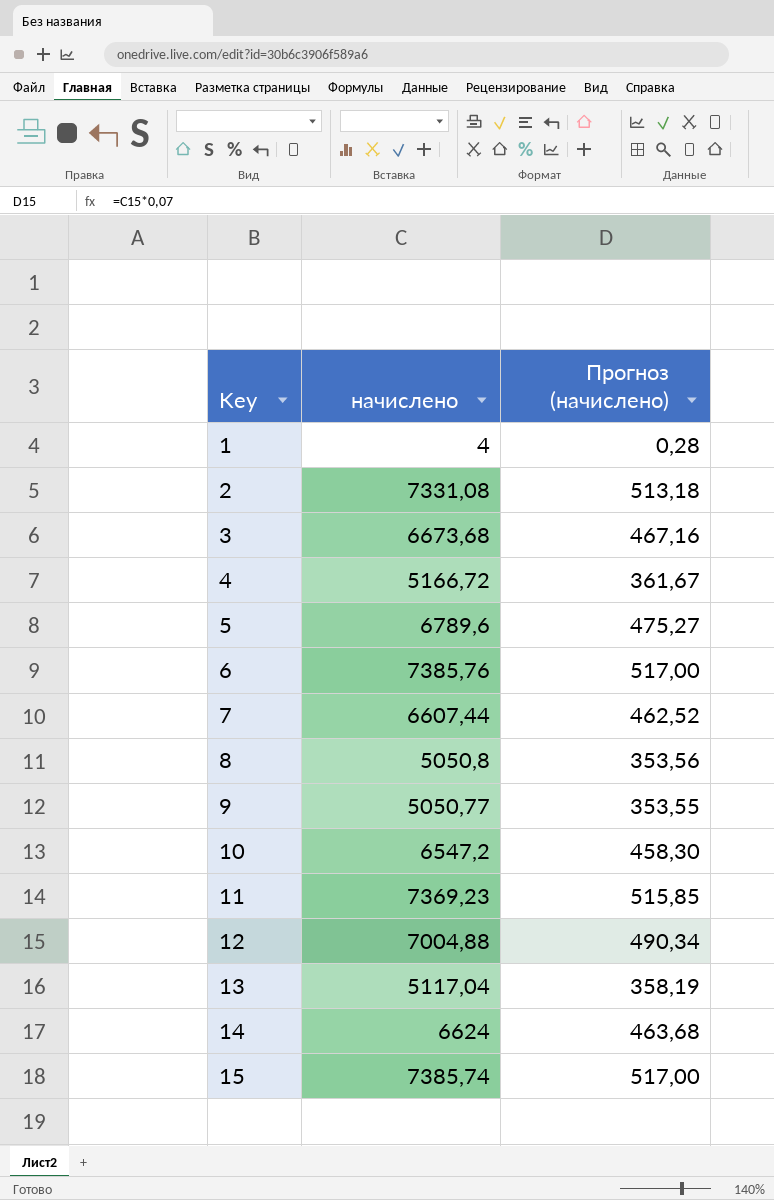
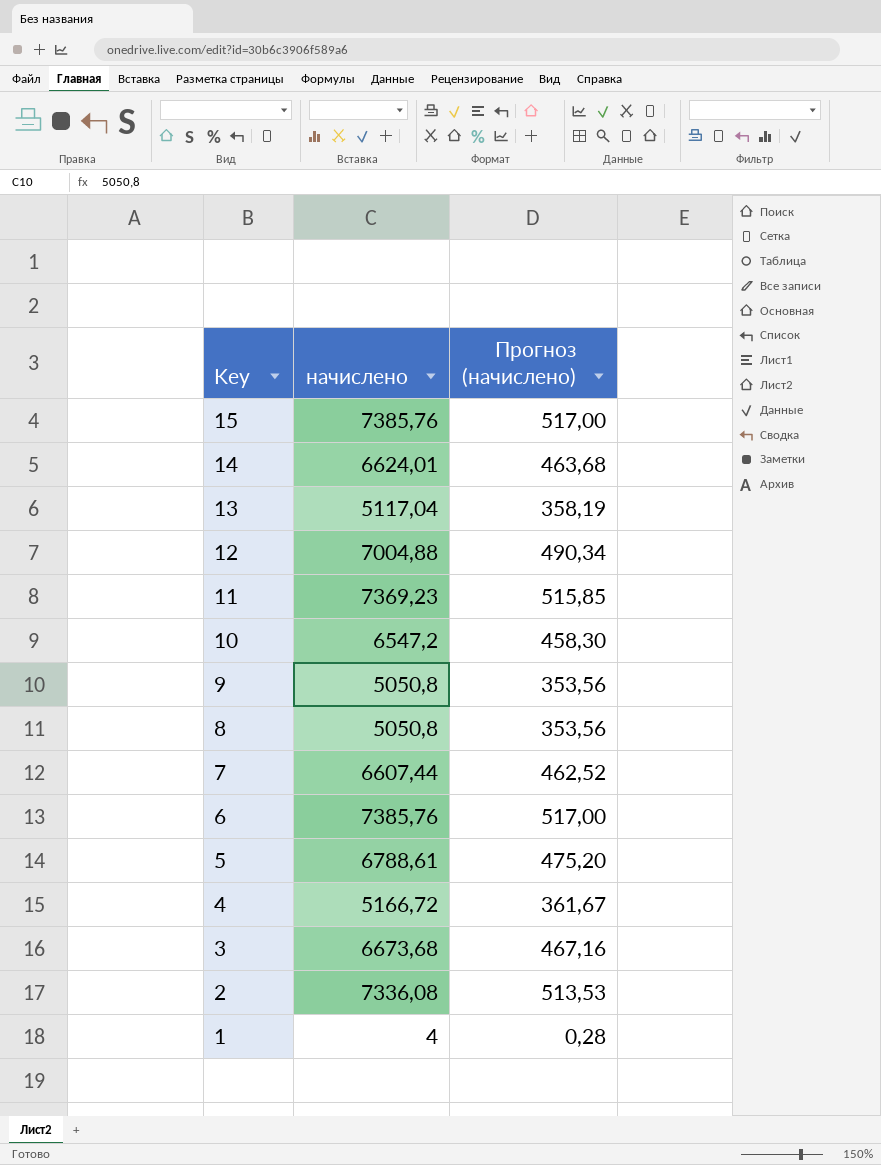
row order: Key ascending -> Key descending
15 | начислено: 7385,74 -> 7385,76
14 | начислено: 6624 -> 6624,01
9 | начислено: 5050,77 -> 5050,8
9 | Прогноз (начислено): 353,55 -> 353,56
5 | начислено: 6789,6 -> 6788,61
5 | Прогноз (начислено): 475,27 -> 475,20
2 | начислено: 7331,08 -> 7336,08
2 | Прогноз (начислено): 513,18 -> 513,53

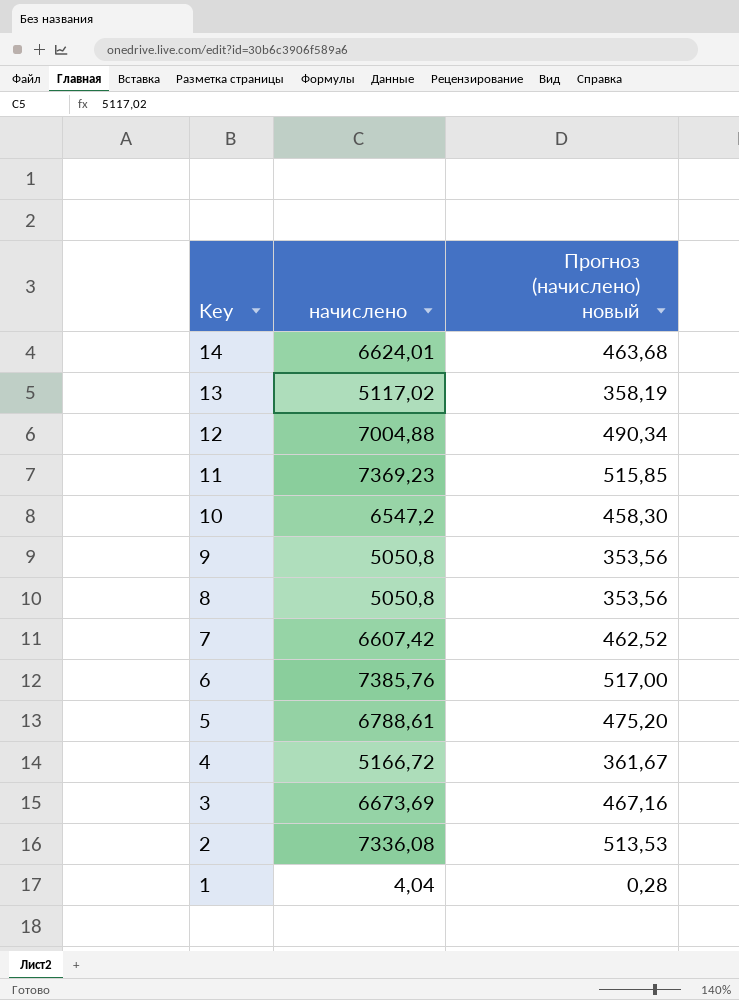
column name: Прогноз (начислено) -> Прогноз (начислено) новый
row 15: 7385,76 | 517,00 -> none
13 | начислено: 5117,04 -> 5117,02
7 | начислено: 6607,44 -> 6607,42
3 | начислено: 6673,68 -> 6673,69
1 | начислено: 4 -> 4,04

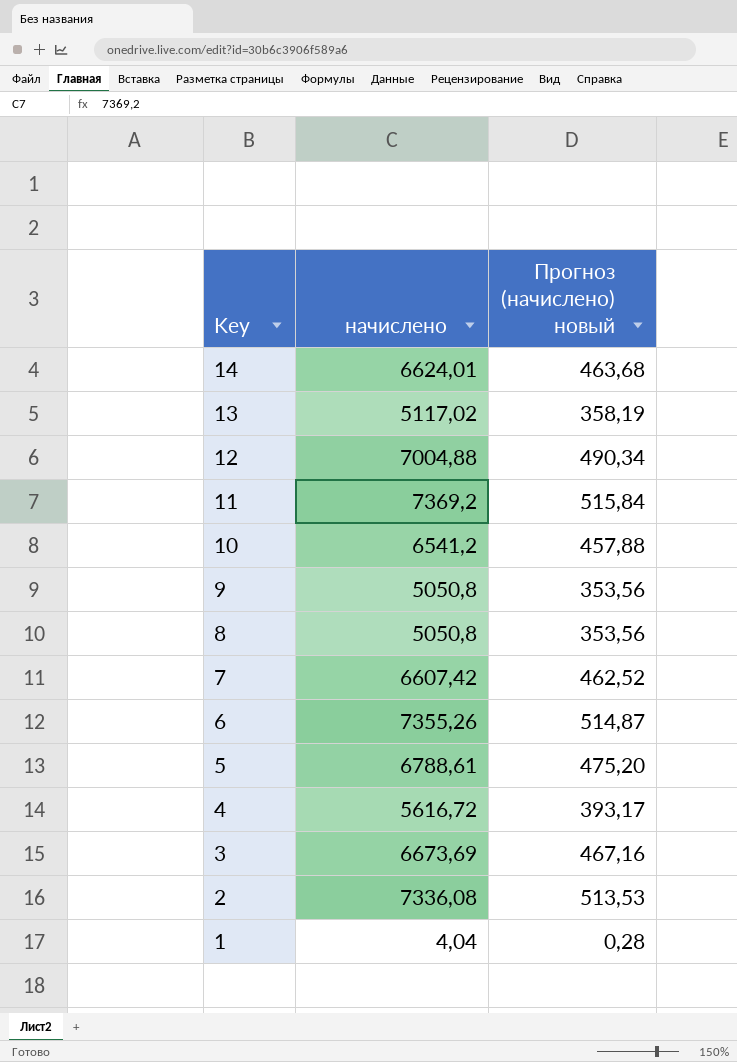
11 | начислено: 7369,23 -> 7369,2
11 | Прогноз (начислено) новый: 515,85 -> 515,84
10 | начислено: 6547,2 -> 6541,2
10 | Прогноз (начислено) новый: 458,30 -> 457,88
6 | начислено: 7385,76 -> 7355,26
6 | Прогноз (начислено) новый: 517,00 -> 514,87
4 | начислено: 5166,72 -> 5616,72
4 | Прогноз (начислено) новый: 361,67 -> 393,17

